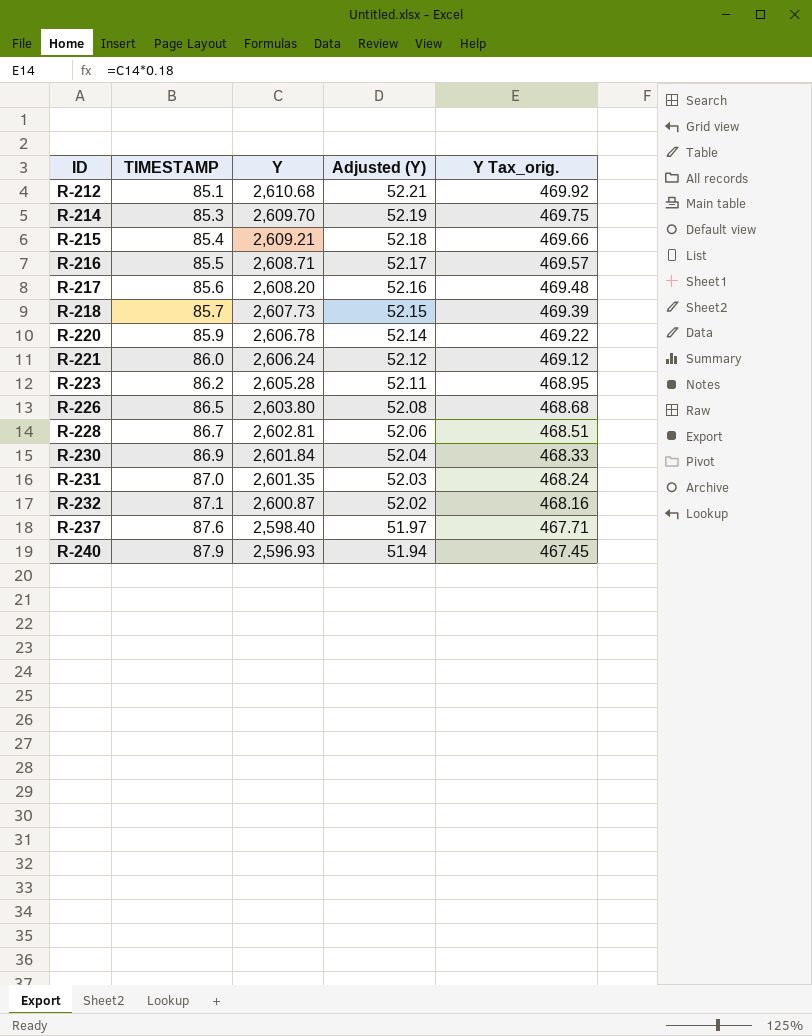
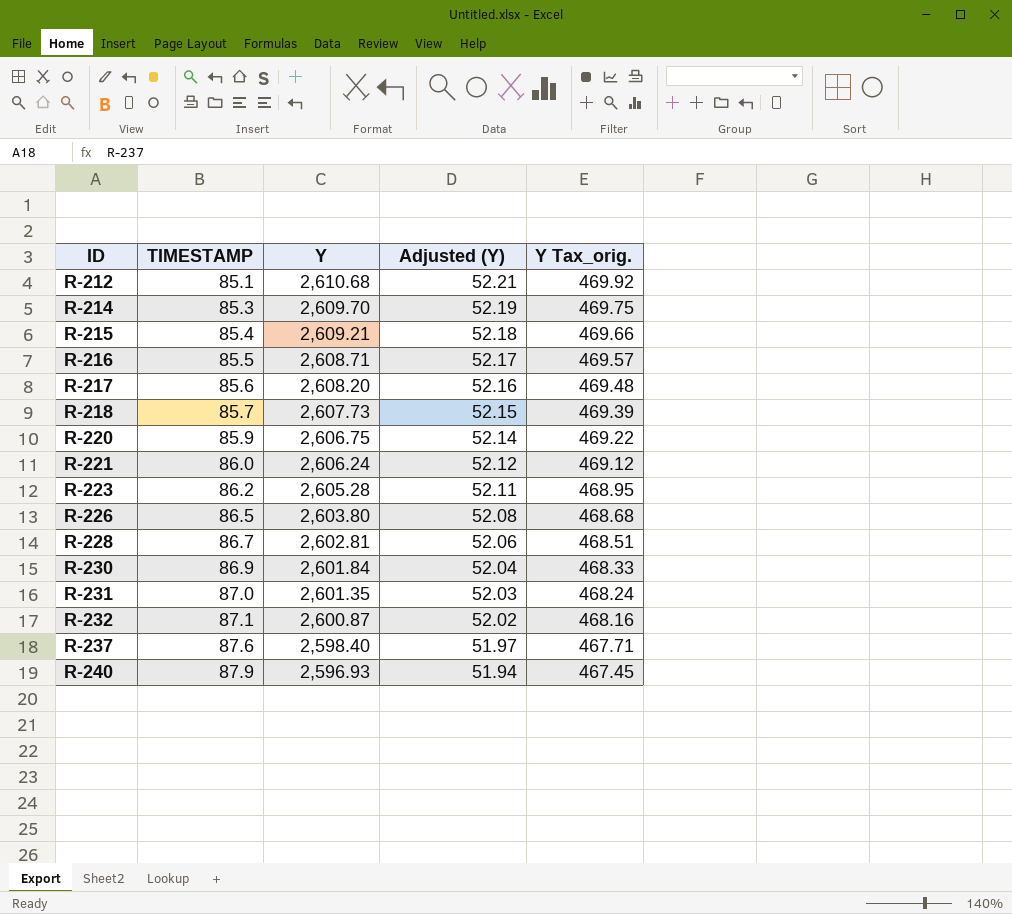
R-220 | Y: 2,606.78 -> 2,606.75

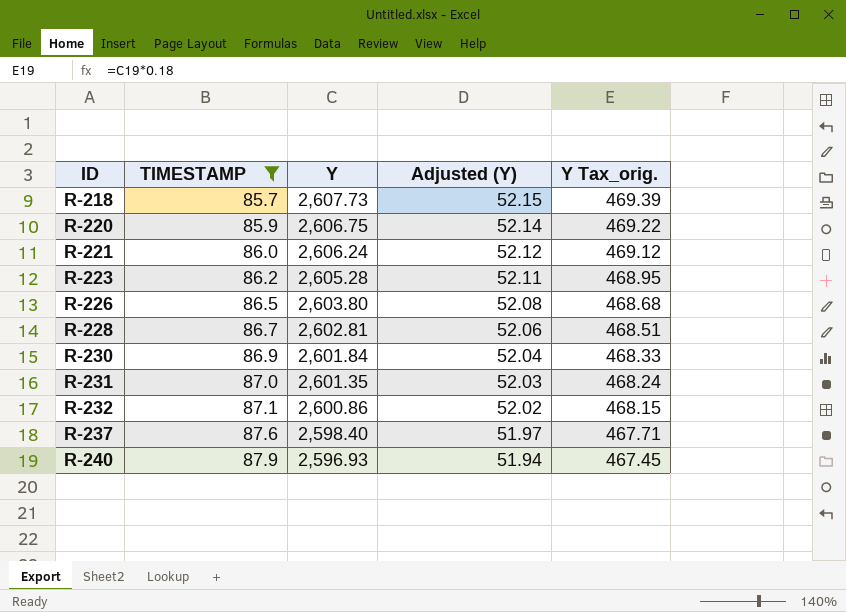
filter: none -> TIMESTAMP >= 85.7
R-232 | Y: 2,600.87 -> 2,600.86
R-232 | Y Tax_orig.: 468.16 -> 468.15

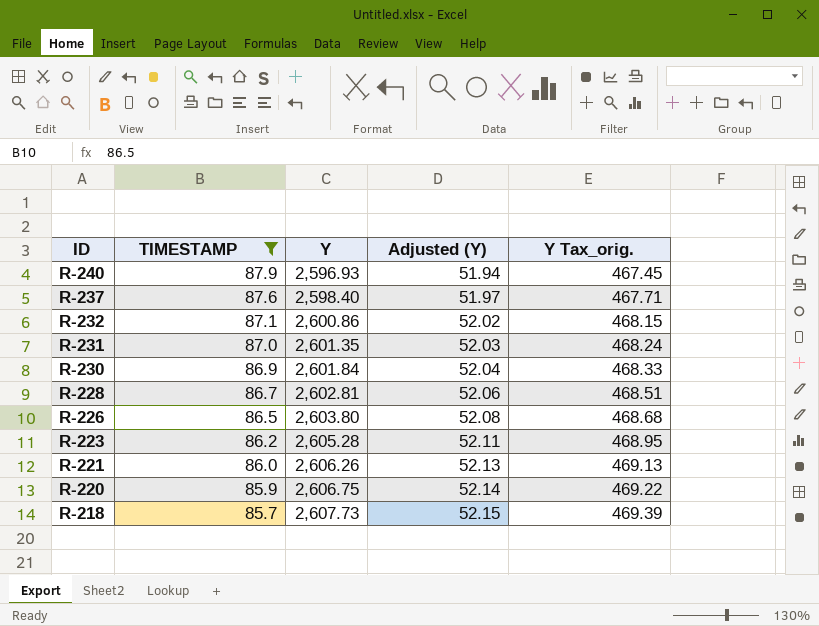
row order: ID ascending -> ID descending
R-221 | Y: 2,606.24 -> 2,606.26
R-221 | Adjusted (Y): 52.12 -> 52.13
R-221 | Y Tax_orig.: 469.12 -> 469.13

